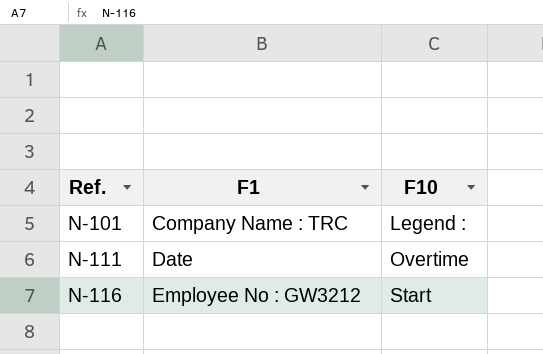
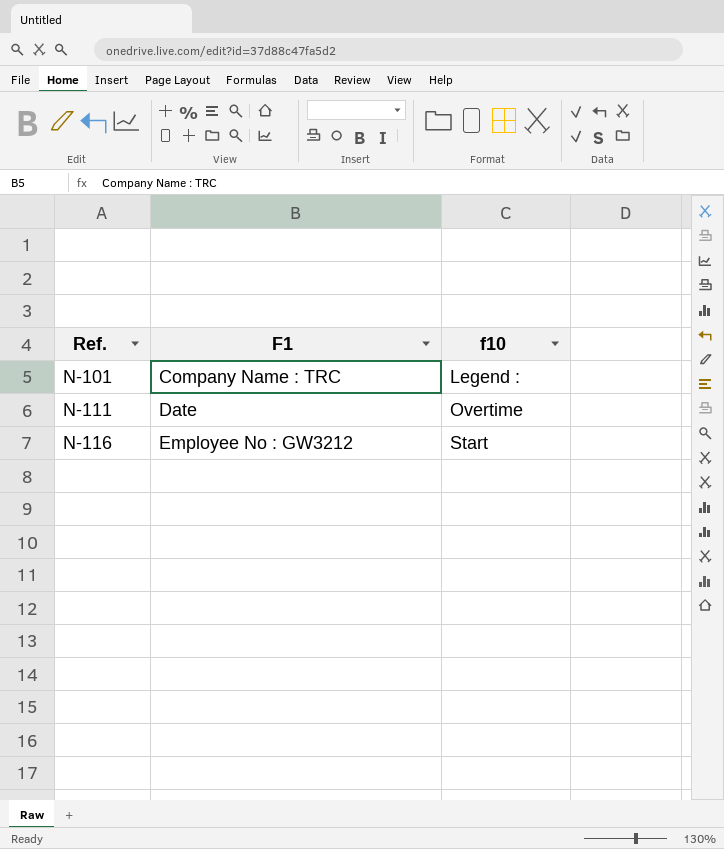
column name: F10 -> f10

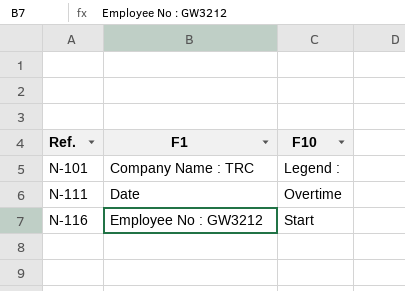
column name: f10 -> F10

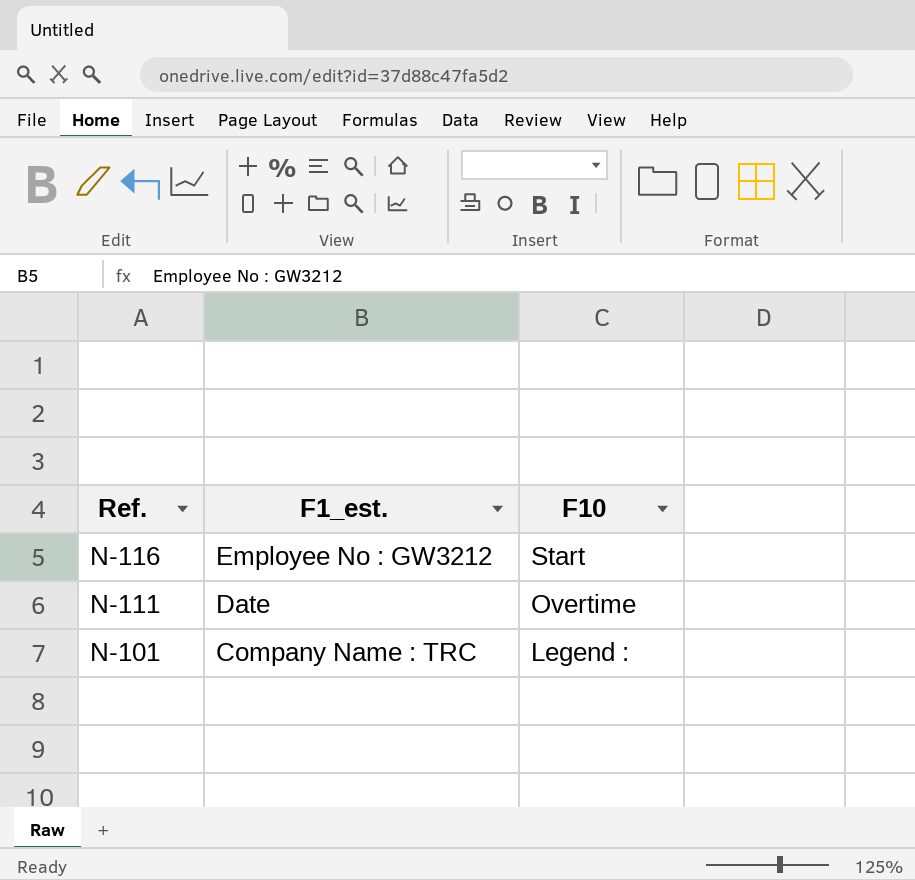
row order: Ref. ascending -> Ref. descending
column name: F1 -> F1_est.

